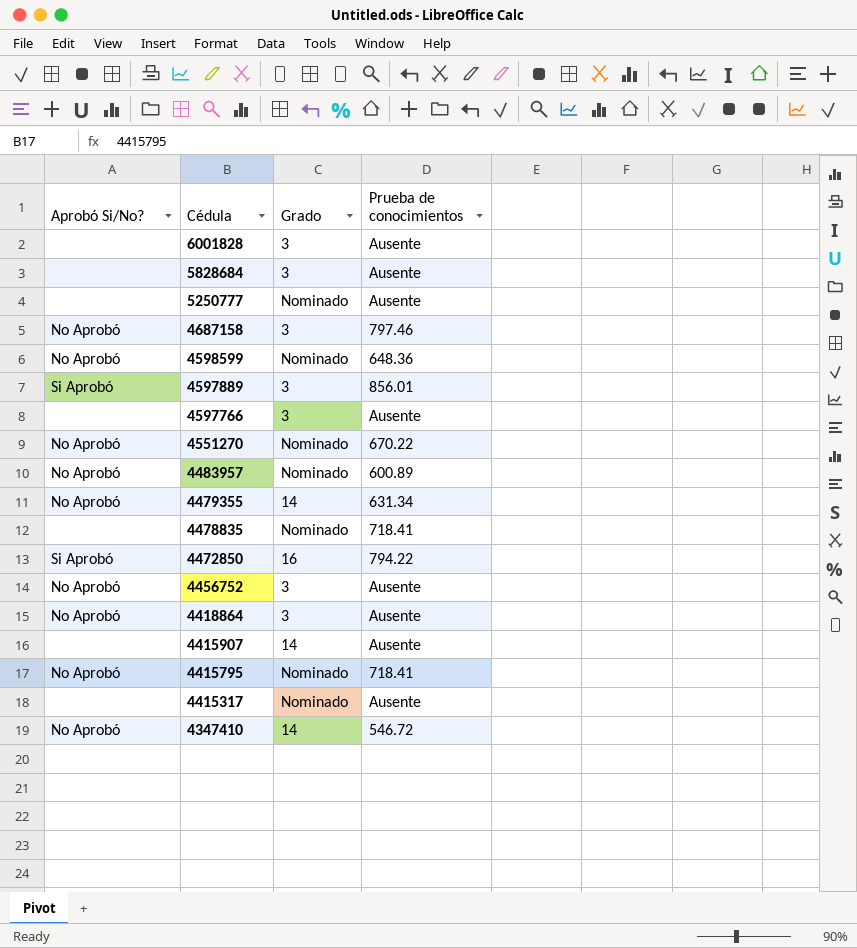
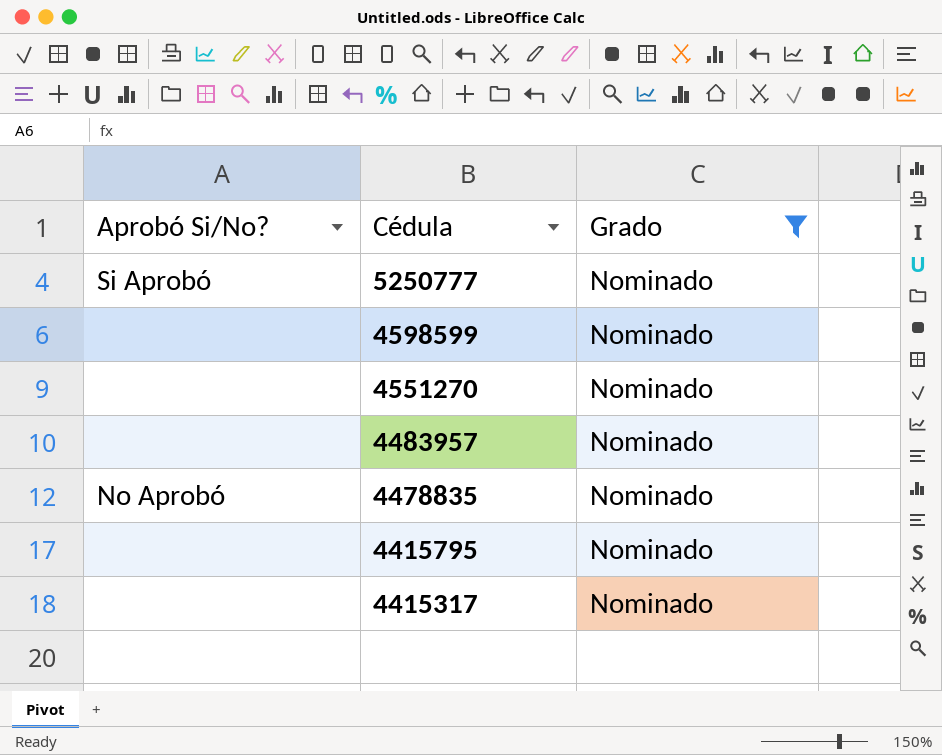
filter: none -> Grado = Nominado
column Prueba de conocimientos | position: 4 -> none
5250777 | Aprobó Si/No?: none -> Si Aprobó
4598599 | Aprobó Si/No?: No Aprobó -> none
4551270 | Aprobó Si/No?: No Aprobó -> none
4483957 | Aprobó Si/No?: No Aprobó -> none
4478835 | Aprobó Si/No?: none -> No Aprobó
4415795 | Aprobó Si/No?: No Aprobó -> none

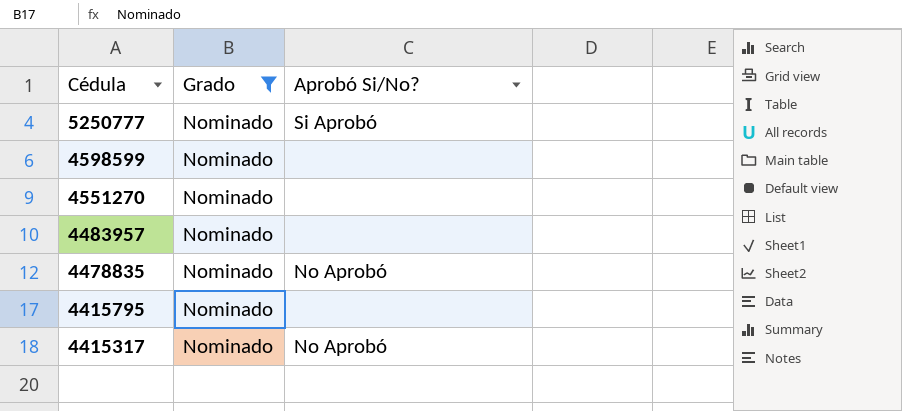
column Aprobó Si/No? | position: 1 -> 3
4415317 | Aprobó Si/No?: none -> No Aprobó

